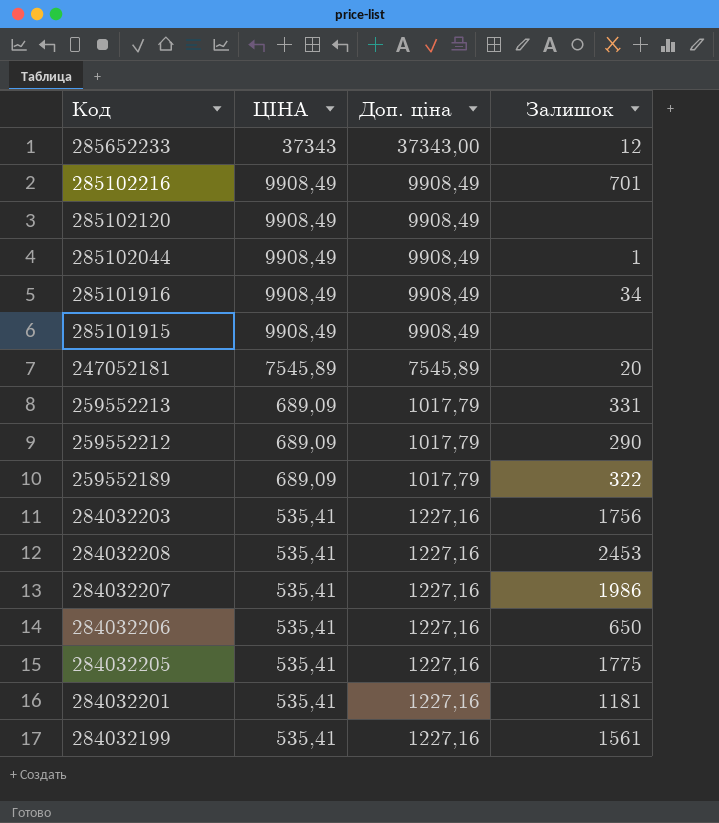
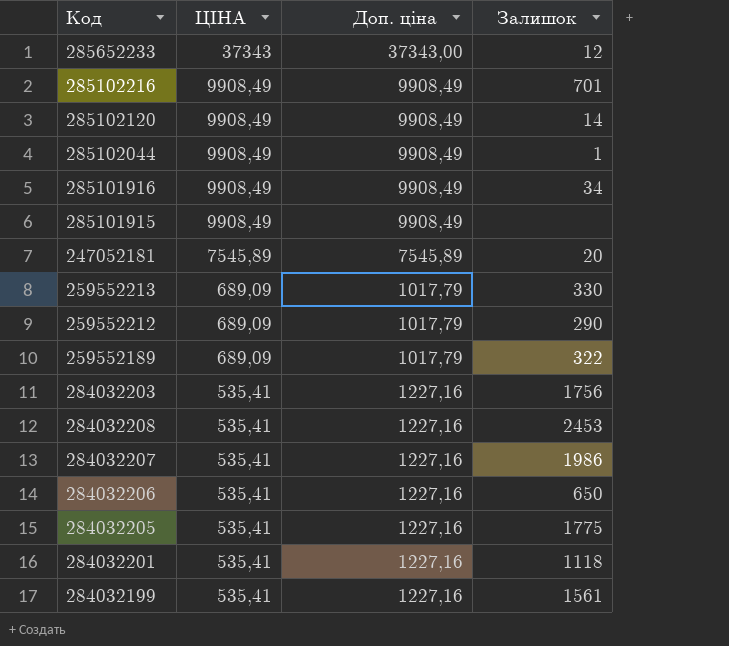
285102120 | Залишок: none -> 14
259552213 | Залишок: 331 -> 330
284032201 | Залишок: 1181 -> 1118

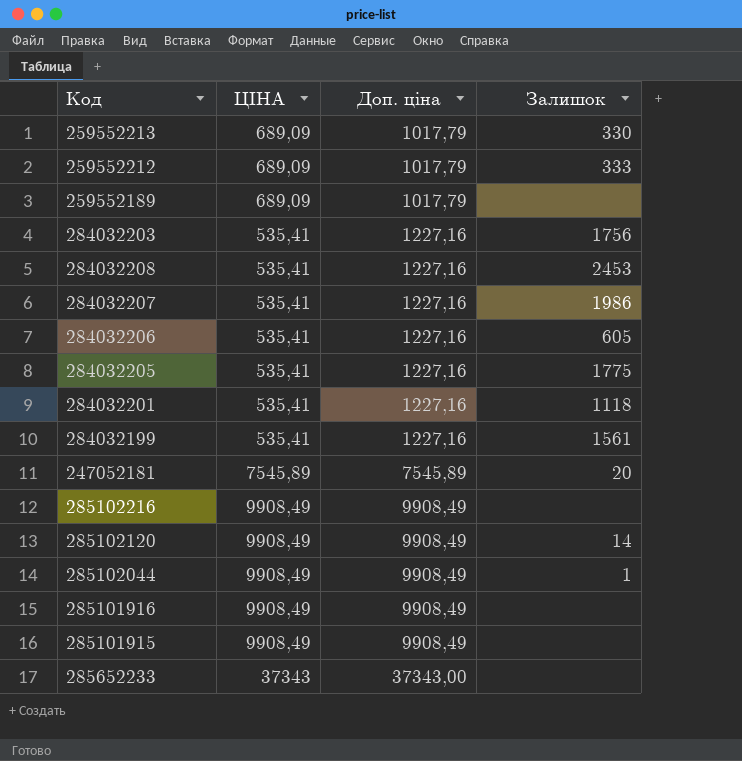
row order: ЦІНА descending -> Доп. ціна ascending
259552212 | Залишок: 290 -> 333
259552189 | Залишок: 322 -> none
284032206 | Залишок: 650 -> 605
285102216 | Залишок: 701 -> none
285101916 | Залишок: 34 -> none
285652233 | Залишок: 12 -> none

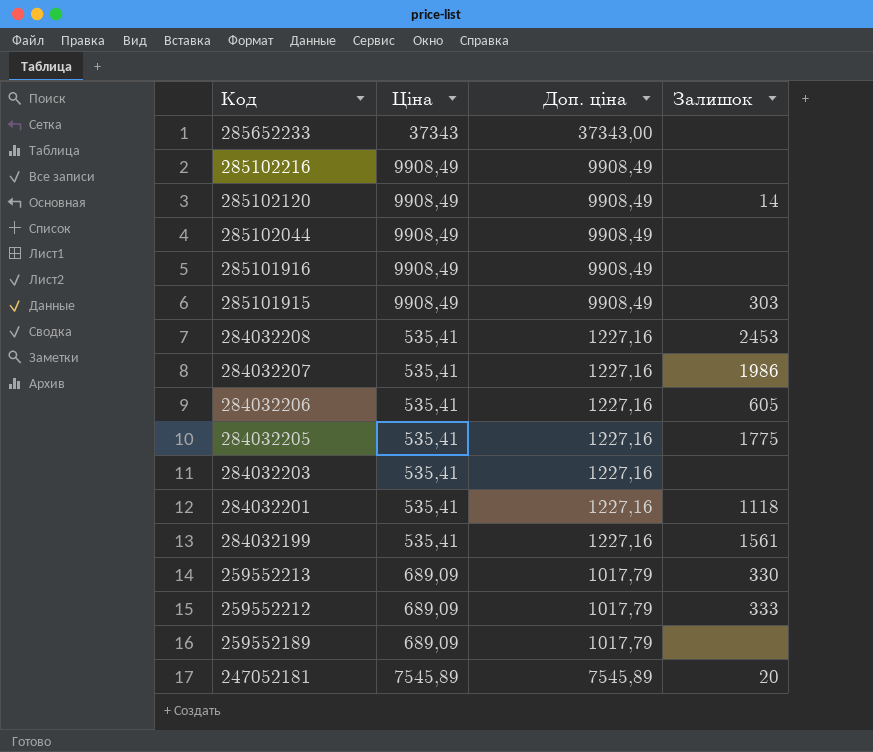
row order: Доп. ціна ascending -> Код descending
column name: ЦІНА -> Ціна
285102044 | Залишок: 1 -> none
285101915 | Залишок: none -> 303
284032203 | Залишок: 1756 -> none

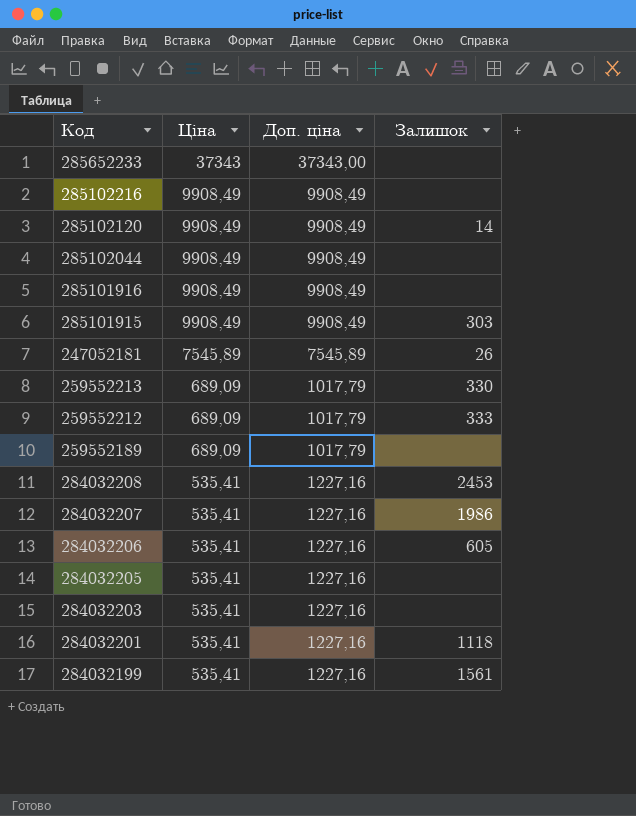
row order: Код descending -> Ціна descending
247052181 | Залишок: 20 -> 26
284032205 | Залишок: 1775 -> none

